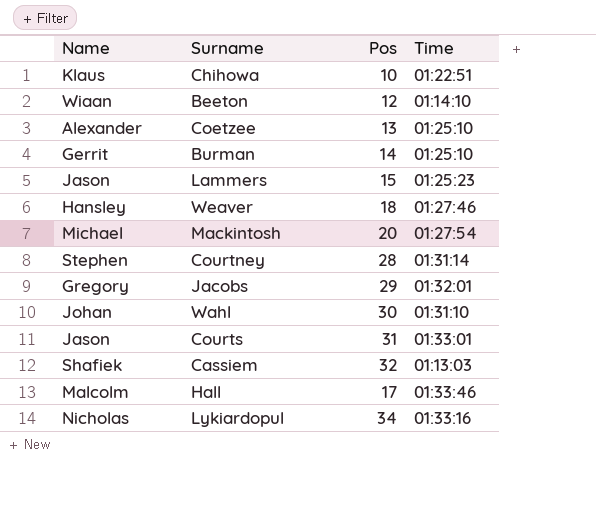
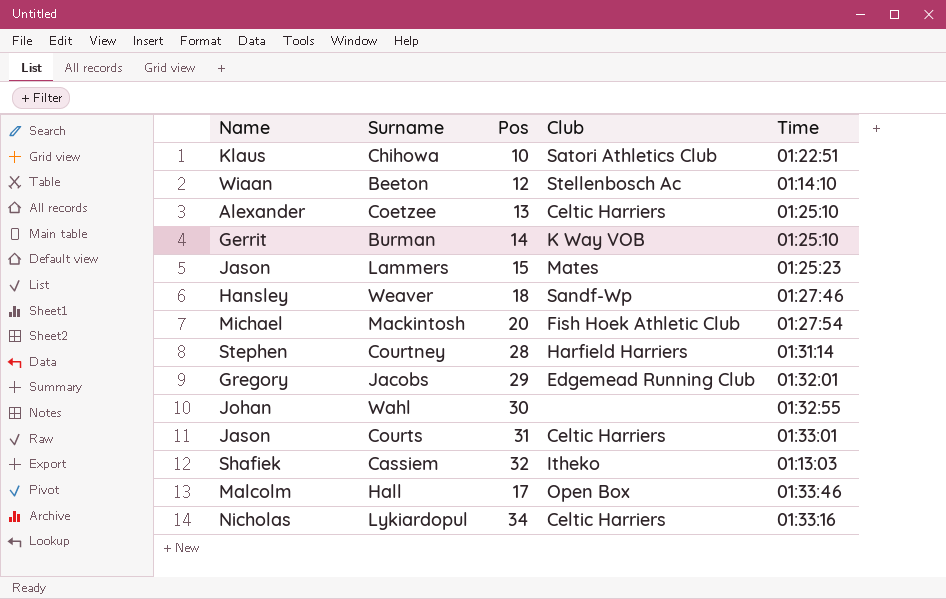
column Club | position: none -> 4
Wahl | Time: 01:31:10 -> 01:32:55

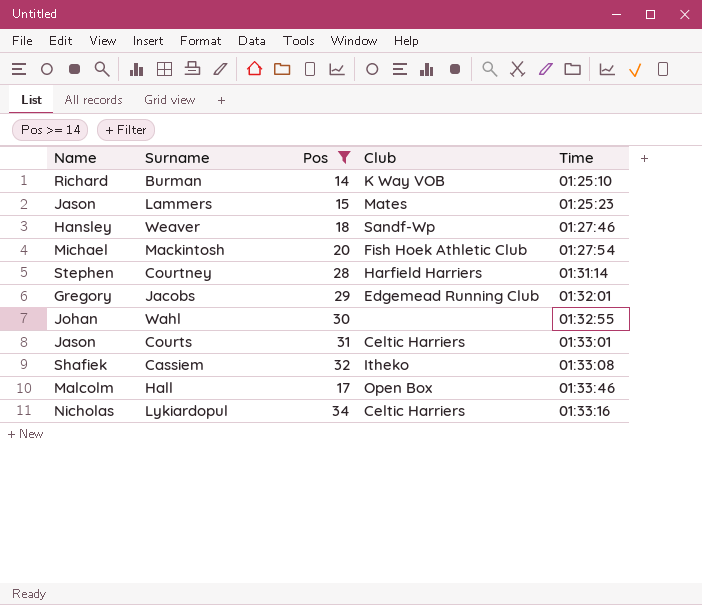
filter: none -> Pos >= 14
Burman | Name: Gerrit -> Richard
Cassiem | Time: 01:13:03 -> 01:33:08

